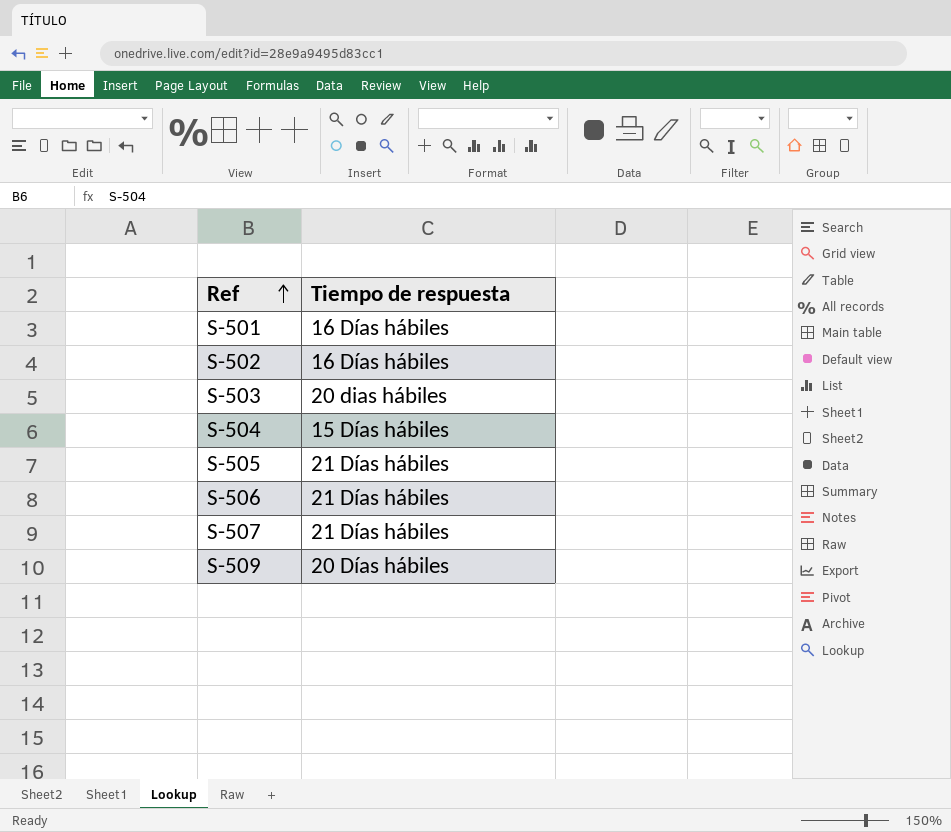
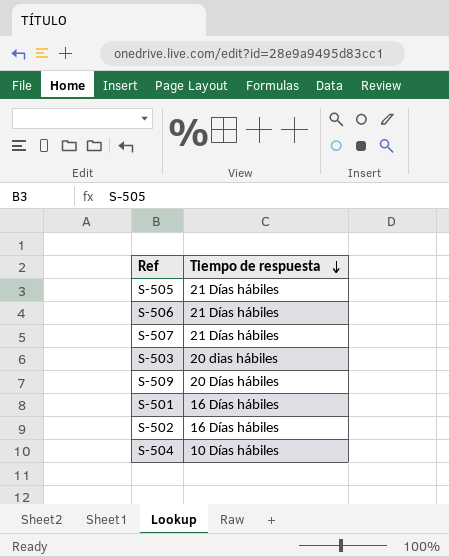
row order: Ref ascending -> Tiempo de respuesta descending
S-504 | Tiempo de respuesta: 15 Días hábiles -> 10 Días hábiles

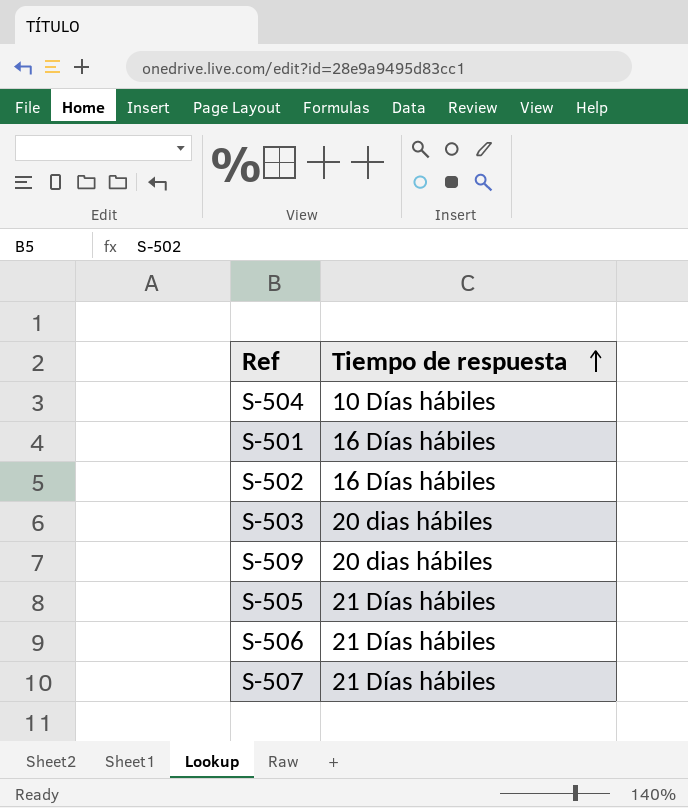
row order: Tiempo de respuesta descending -> Tiempo de respuesta ascending
S-509 | Tiempo de respuesta: 20 Días hábiles -> 20 dias hábiles

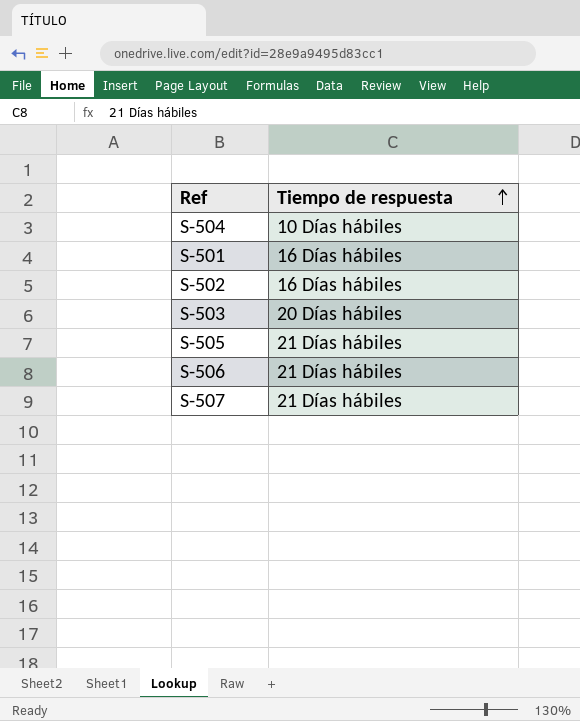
row S-509: 20 dias hábiles -> none
S-503 | Tiempo de respuesta: 20 dias hábiles -> 20 Días hábiles

